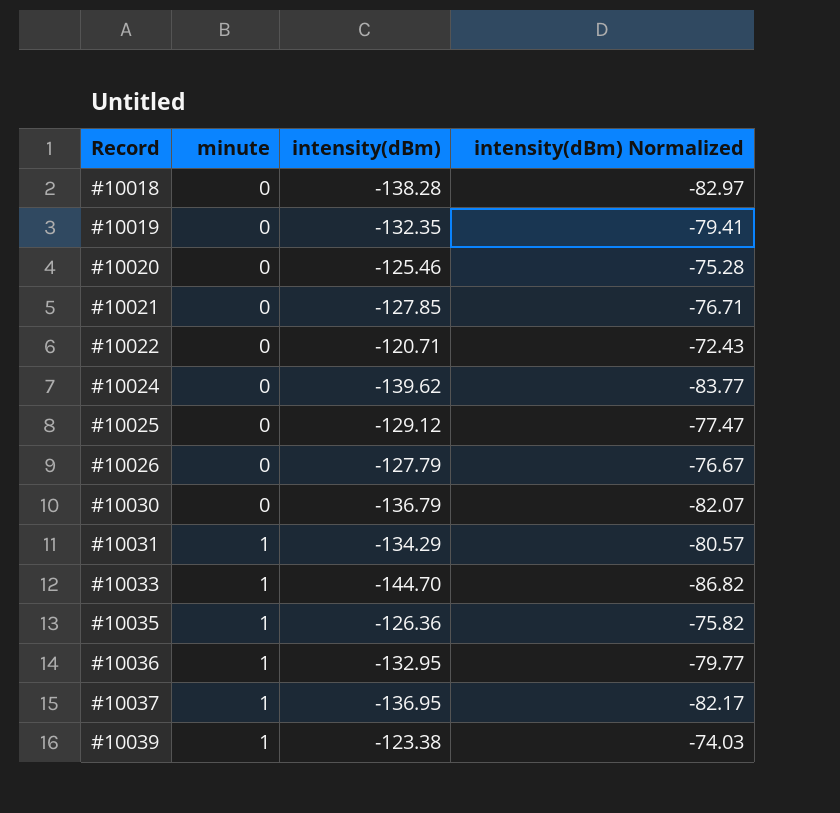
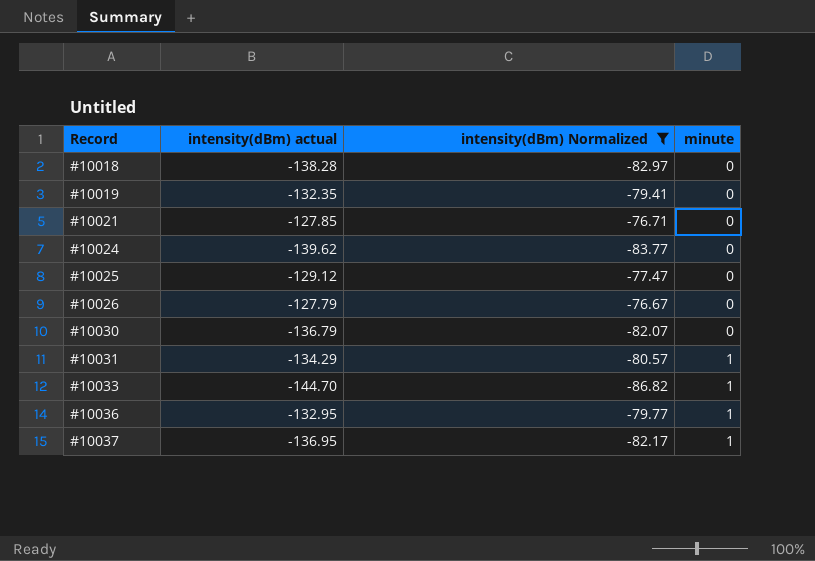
filter: none -> intensity(dBm) Normalized <= -76.67
column name: intensity(dBm) -> intensity(dBm) actual
column minute | position: 2 -> 4

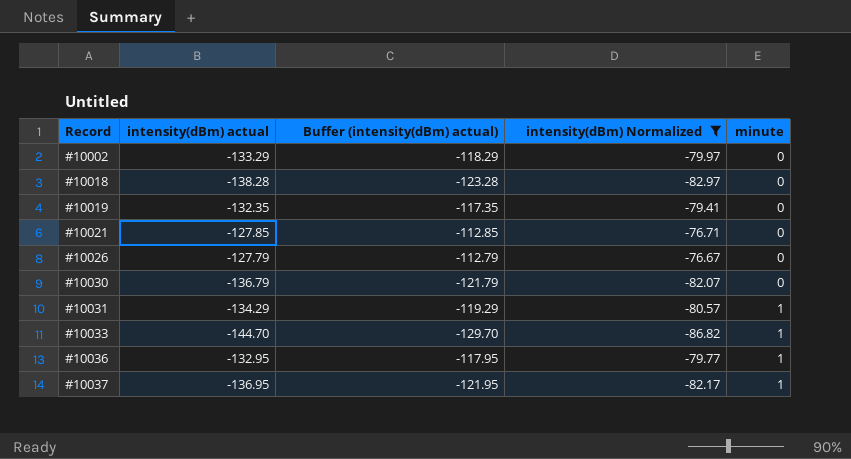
column Buffer (intensity(dBm) actual) | formula: none -> [intensity(dBm) actual] + 15
row #10024: -139.62 | -83.77 | 0 -> none
row #10025: -129.12 | -77.47 | 0 -> none
row #10002: none -> -133.29 | -118.29 | -79.97 | 0

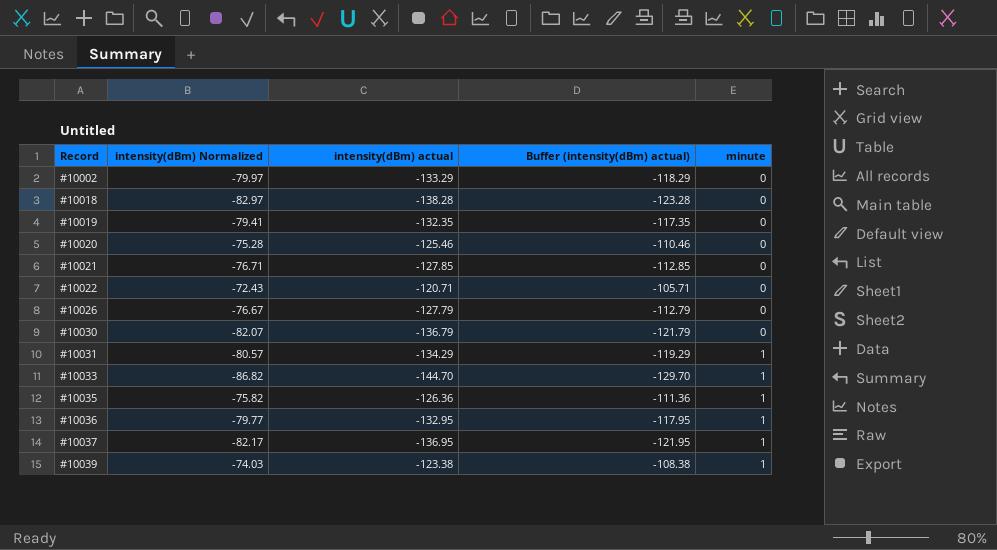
filter: intensity(dBm) Normalized <= -76.67 -> none
column intensity(dBm) Normalized | position: 4 -> 2

